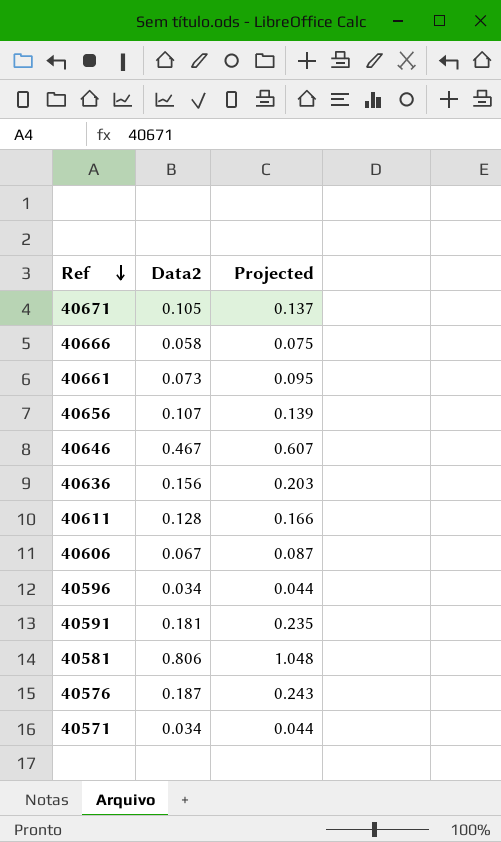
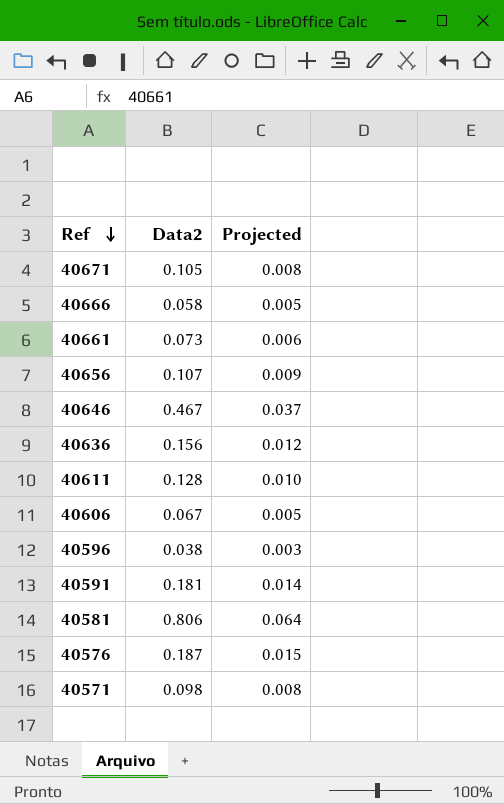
column Projected | formula: [Data2] * 1.3 -> [Data2] * 0.08
40596 | Data2: 0.034 -> 0.038
40571 | Data2: 0.034 -> 0.098

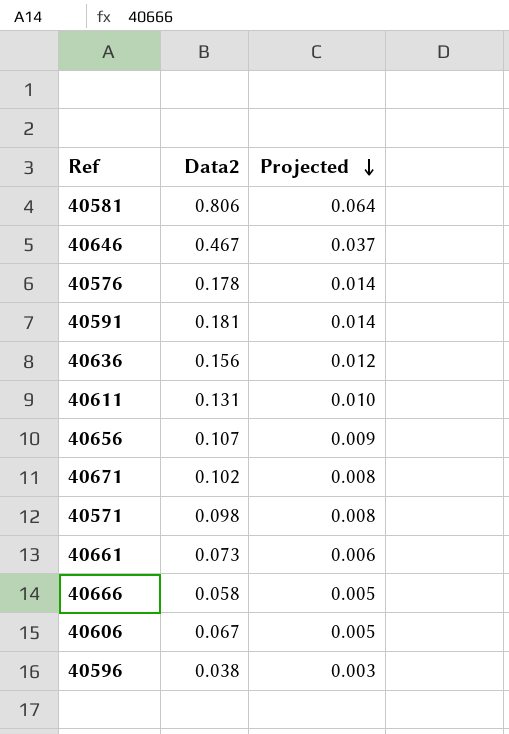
row order: Ref descending -> Projected descending
40576 | Data2: 0.187 -> 0.178
40576 | Projected: 0.015 -> 0.014
40611 | Data2: 0.128 -> 0.131
40671 | Data2: 0.105 -> 0.102

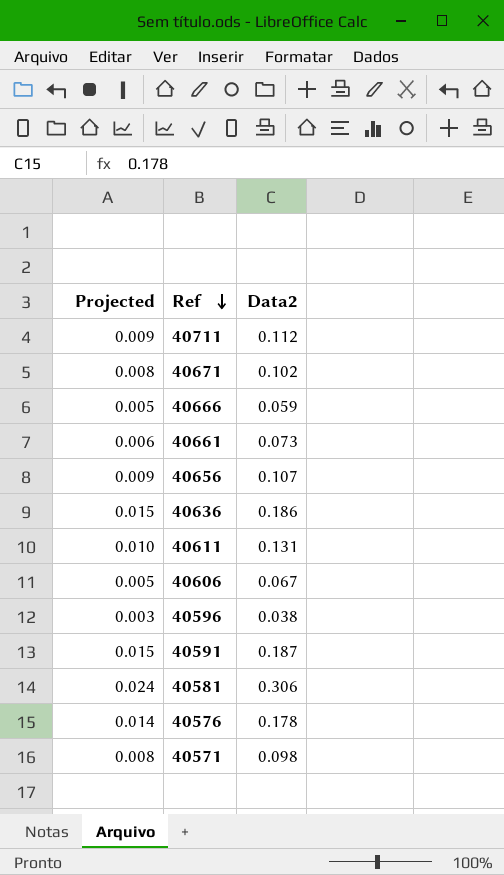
row order: Projected descending -> Ref descending
column Projected | position: 3 -> 1
row 40646: 0.467 | 0.037 -> none
row 40711: none -> 0.009 | 0.112
40666 | Data2: 0.058 -> 0.059
40636 | Projected: 0.012 -> 0.015
40636 | Data2: 0.156 -> 0.186
40591 | Projected: 0.014 -> 0.015
40591 | Data2: 0.181 -> 0.187
40581 | Projected: 0.064 -> 0.024
40581 | Data2: 0.806 -> 0.306

